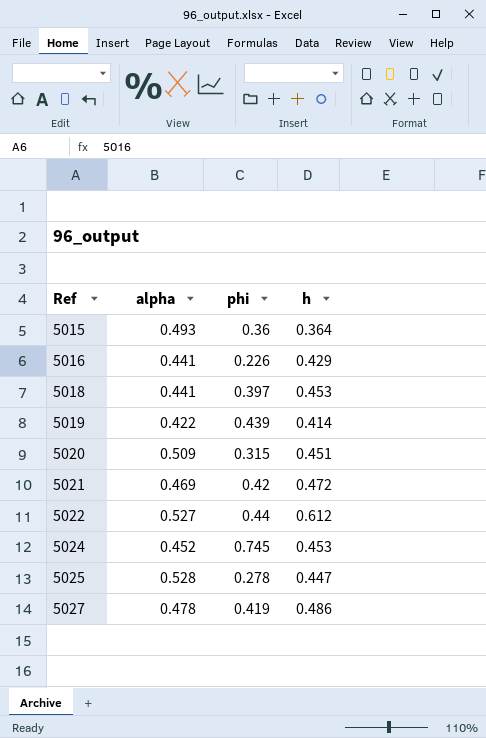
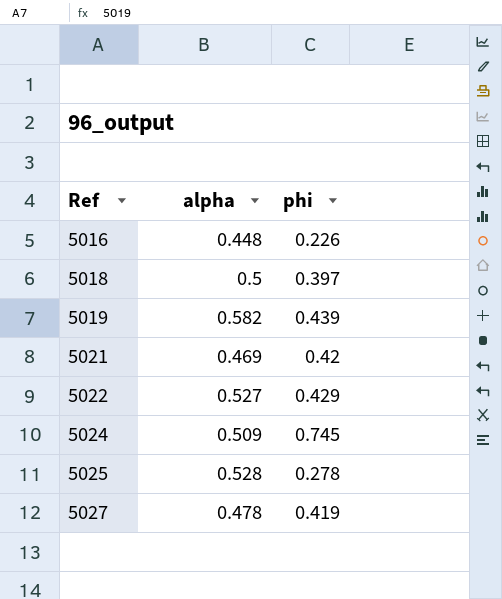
column h | position: 4 -> none
row 5015: 0.493 | 0.36 | 0.364 -> none
row 5020: 0.509 | 0.315 | 0.451 -> none
5016 | alpha: 0.441 -> 0.448
5018 | alpha: 0.441 -> 0.5
5019 | alpha: 0.422 -> 0.582
5022 | phi: 0.44 -> 0.429
5024 | alpha: 0.452 -> 0.509

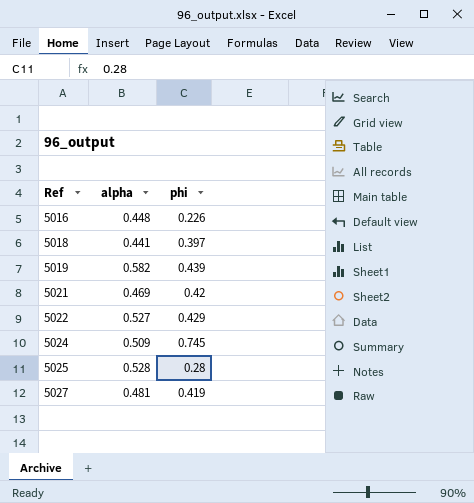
5018 | alpha: 0.5 -> 0.441
5025 | phi: 0.278 -> 0.28
5027 | alpha: 0.478 -> 0.481

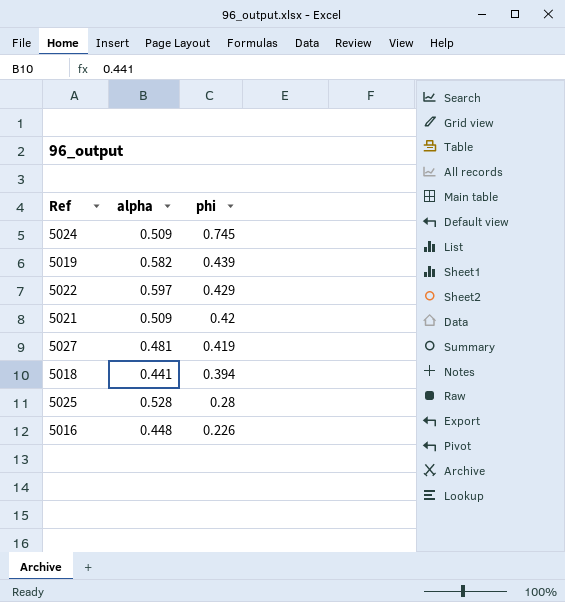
row order: Ref ascending -> phi descending
5022 | alpha: 0.527 -> 0.597
5021 | alpha: 0.469 -> 0.509
5018 | phi: 0.397 -> 0.394

